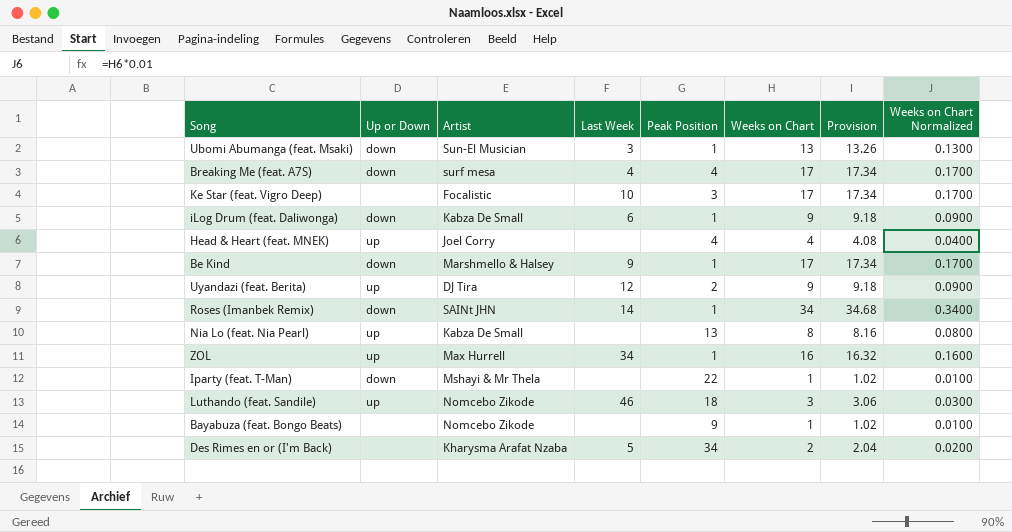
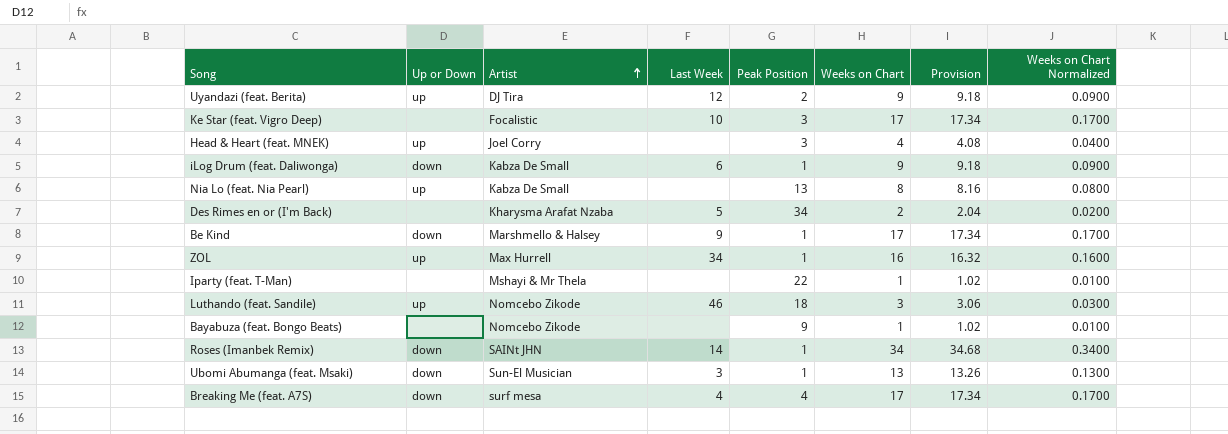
row order: none -> Artist ascending
Head & Heart (feat. MNEK) | Peak Position: 4 -> 3
Iparty (feat. T-Man) | Up or Down: down -> none

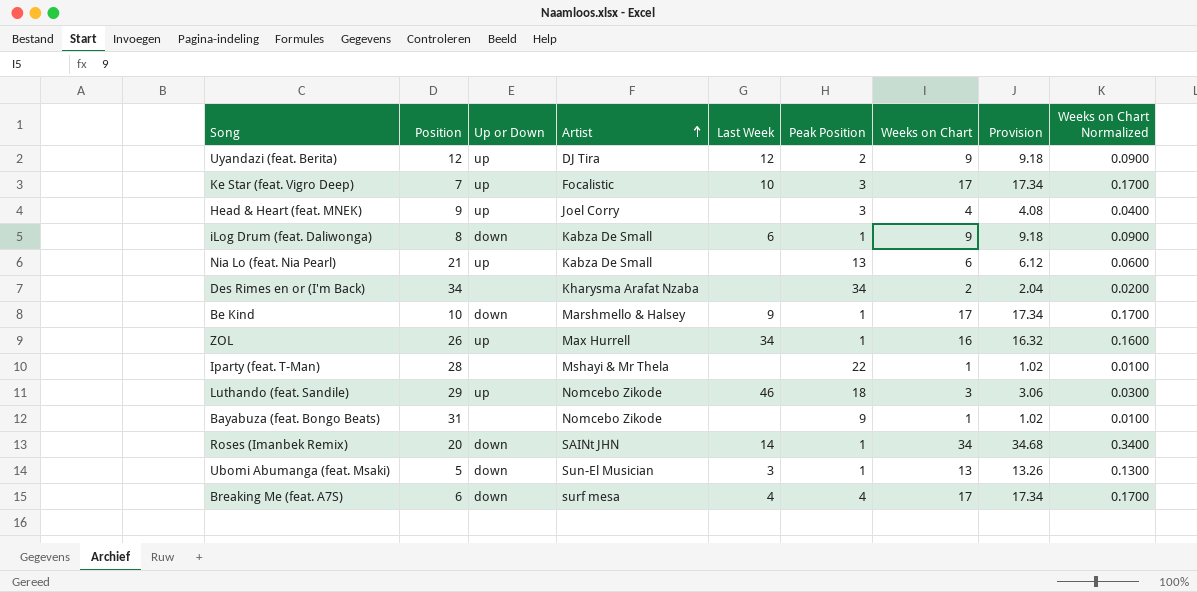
column Position | position: none -> 2
Ke Star (feat. Vigro Deep) | Up or Down: none -> up
Nia Lo (feat. Nia Pearl) | Weeks on Chart: 8 -> 6
Nia Lo (feat. Nia Pearl) | Provision: 8.16 -> 6.12
Nia Lo (feat. Nia Pearl) | Weeks on Chart Normalized: 0.0800 -> 0.0600
Des Rimes en or (I'm Back) | Last Week: 5 -> none

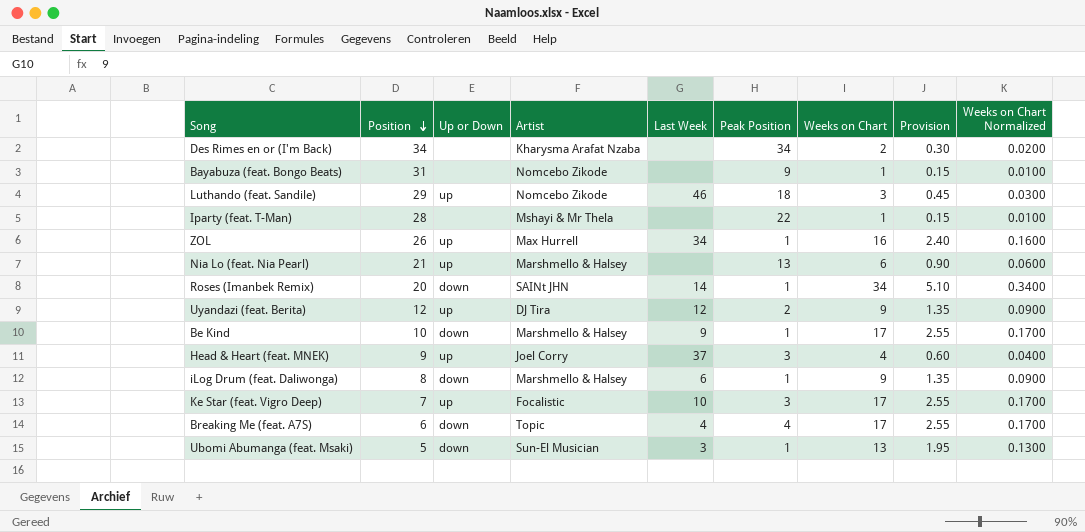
row order: Artist ascending -> Position descending
column Provision | formula: [Weeks on Chart] * 1.02 -> [Weeks on Chart] * 0.15
Nia Lo (feat. Nia Pearl) | Artist: Kabza De Small -> Marshmello & Halsey
Head & Heart (feat. MNEK) | Last Week: none -> 37
iLog Drum (feat. Daliwonga) | Artist: Kabza De Small -> Marshmello & Halsey
Breaking Me (feat. A7S) | Artist: surf mesa -> Topic

